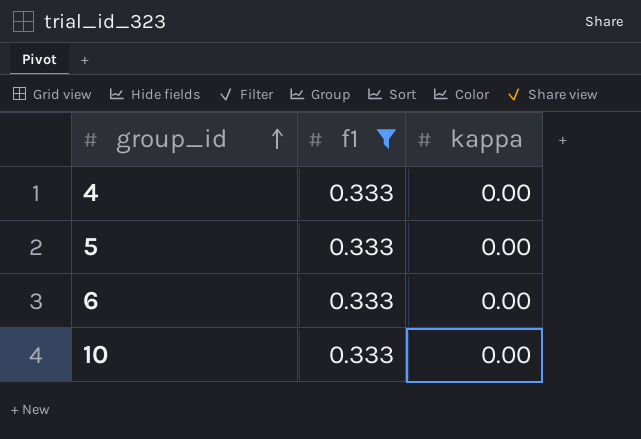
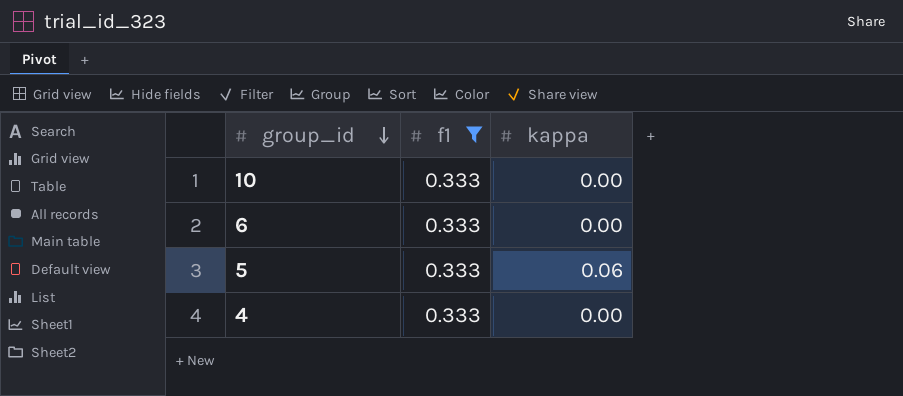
row order: group_id ascending -> group_id descending
5 | kappa: 0.00 -> 0.06

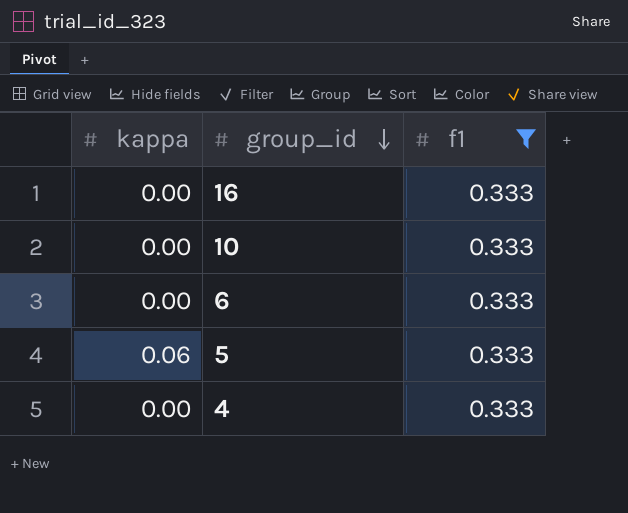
column kappa | position: 3 -> 1
row 16: none -> 0.00 | 0.333

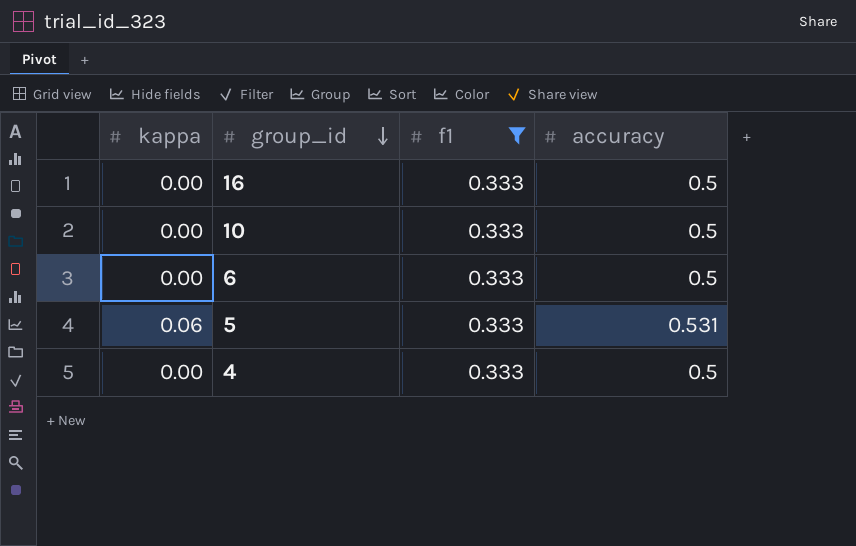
column accuracy | position: none -> 4

